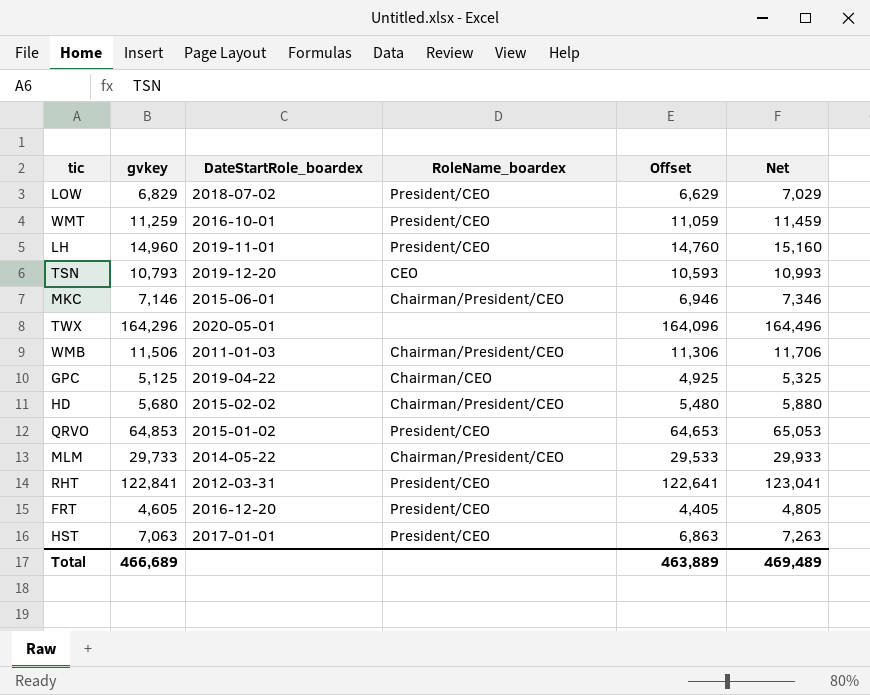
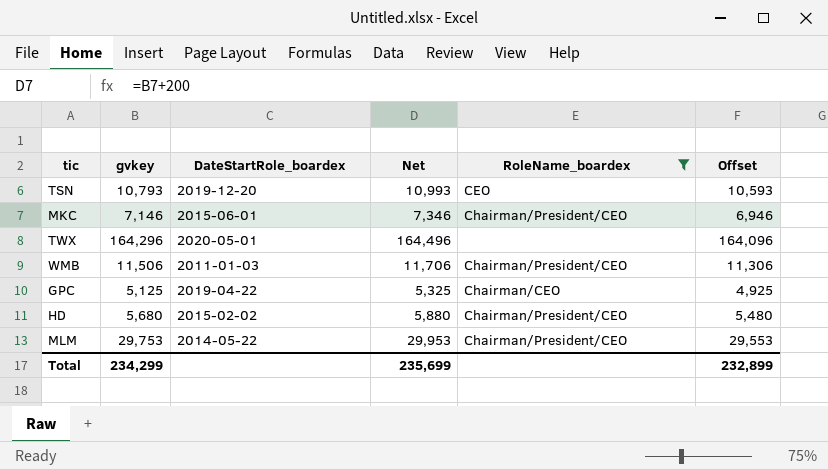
filter: none -> RoleName_boardex != President/CEO
column Net | position: 6 -> 4
MLM | gvkey: 29,733 -> 29,753
MLM | Net: 29,933 -> 29,953
MLM | Offset: 29,533 -> 29,553
Total | gvkey: 466,689 -> 234,299
Total | Net: 469,489 -> 235,699
Total | Offset: 463,889 -> 232,899

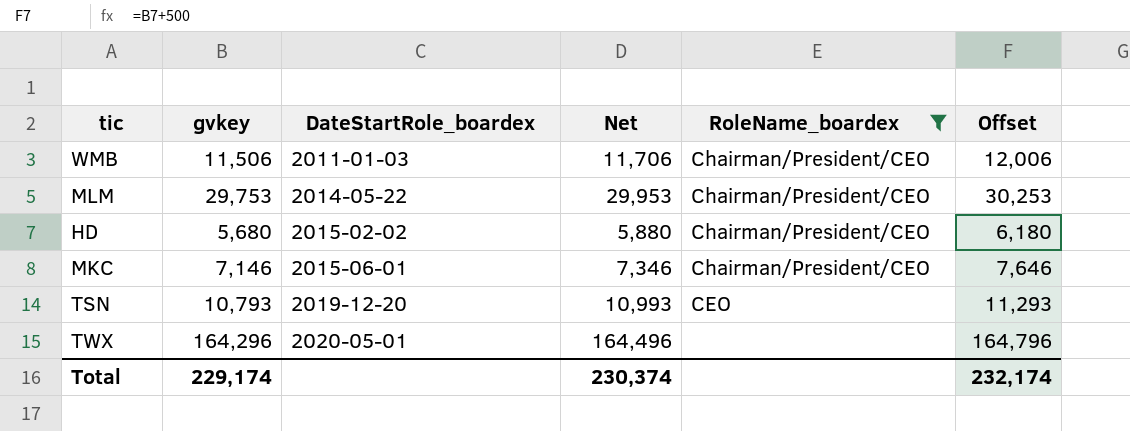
row order: none -> DateStartRole_boardex ascending
column Offset | formula: [gvkey] - 200 -> [gvkey] + 500
row GPC: 5,125 | 2019-04-22 | 5,325 | Chairman/CEO | 4,925 -> none
Total | gvkey: 234,299 -> 229,174
Total | Net: 235,699 -> 230,374
Total | Offset: 232,899 -> 232,174

